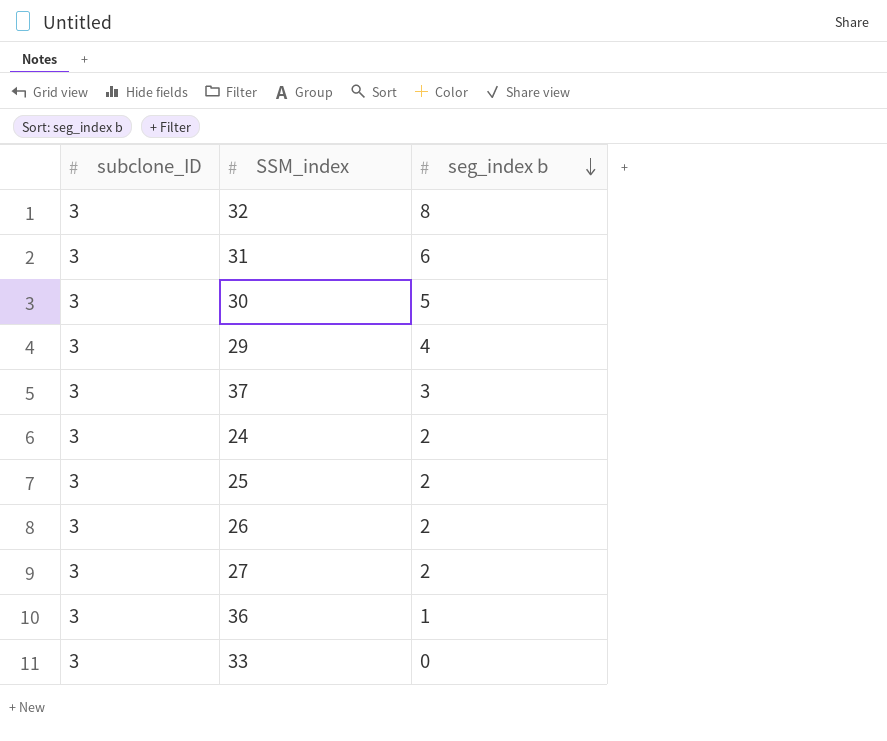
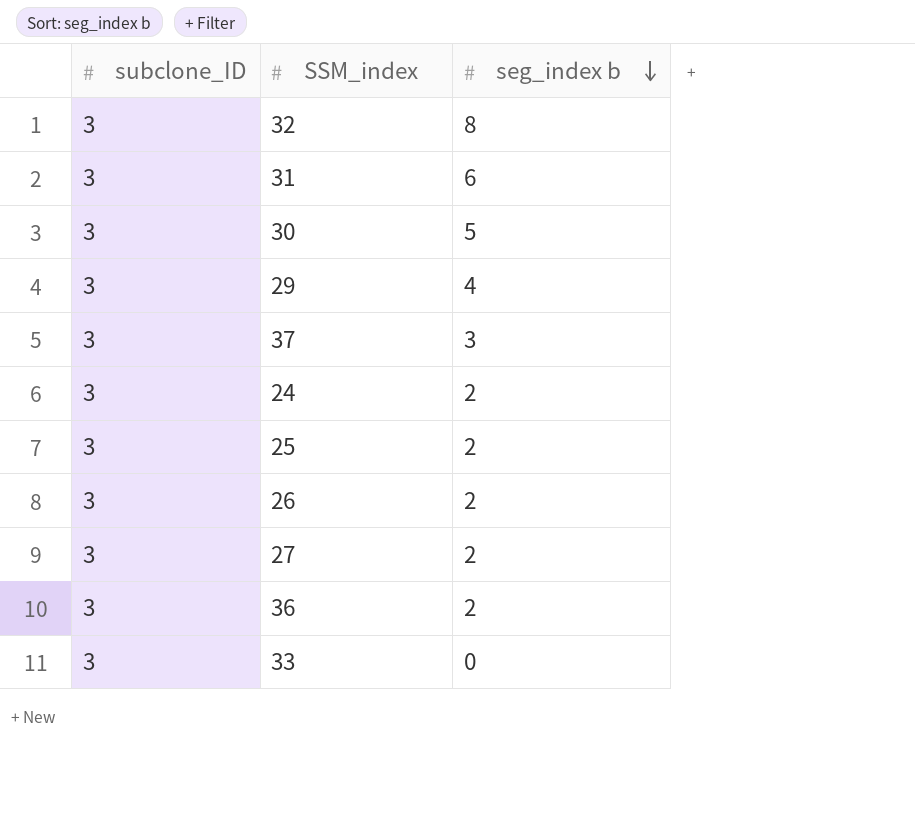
36 | seg_index b: 1 -> 2

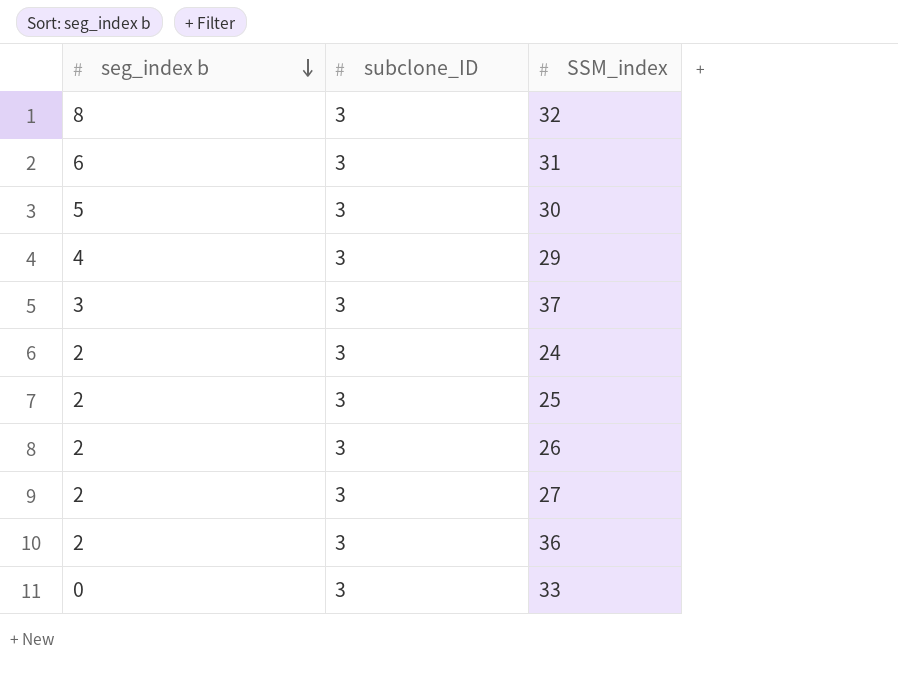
column seg_index b | position: 3 -> 1

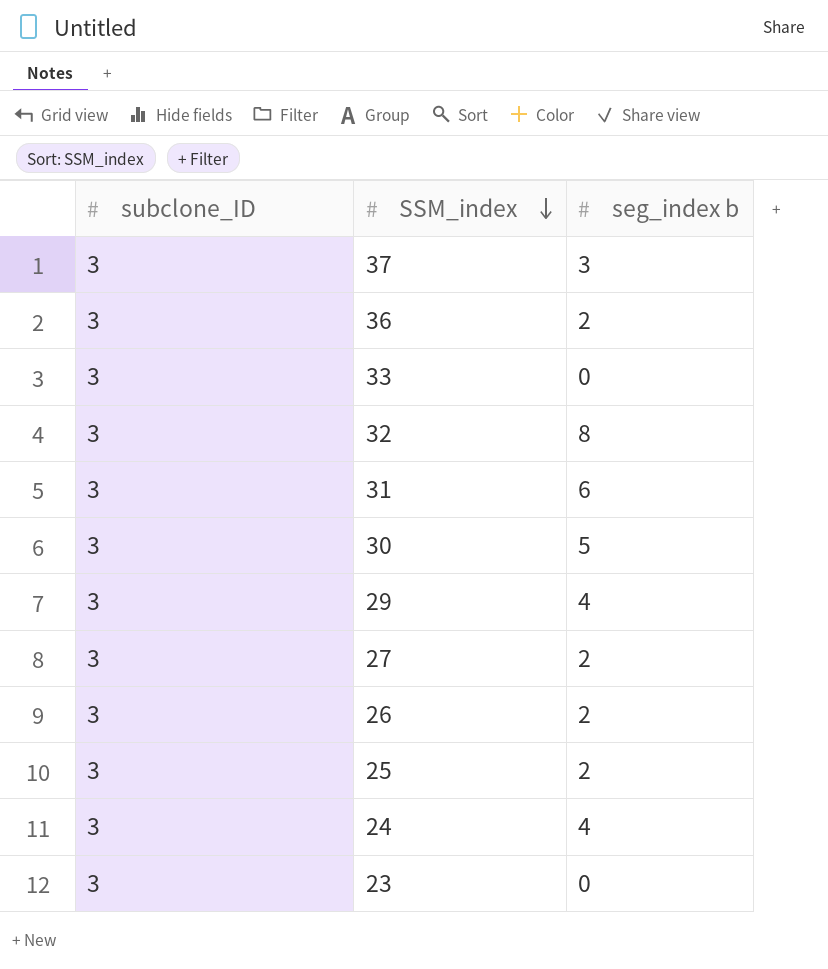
row order: seg_index b descending -> SSM_index descending
column seg_index b | position: 1 -> 3
24 | seg_index b: 2 -> 4
row 23: none -> 3 | 0

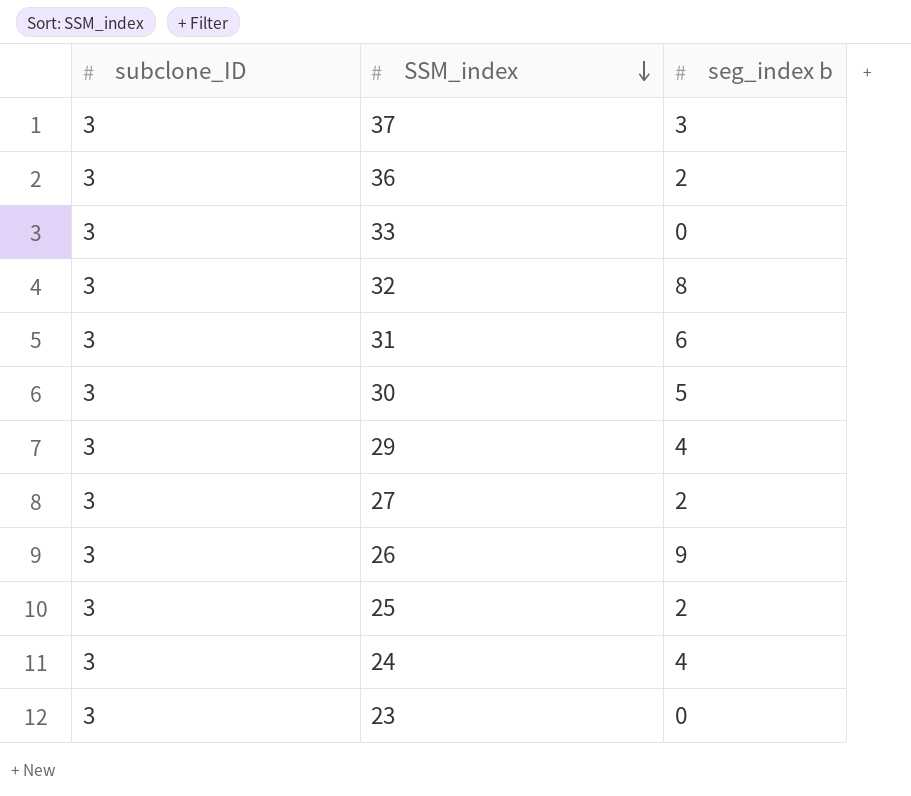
26 | seg_index b: 2 -> 9

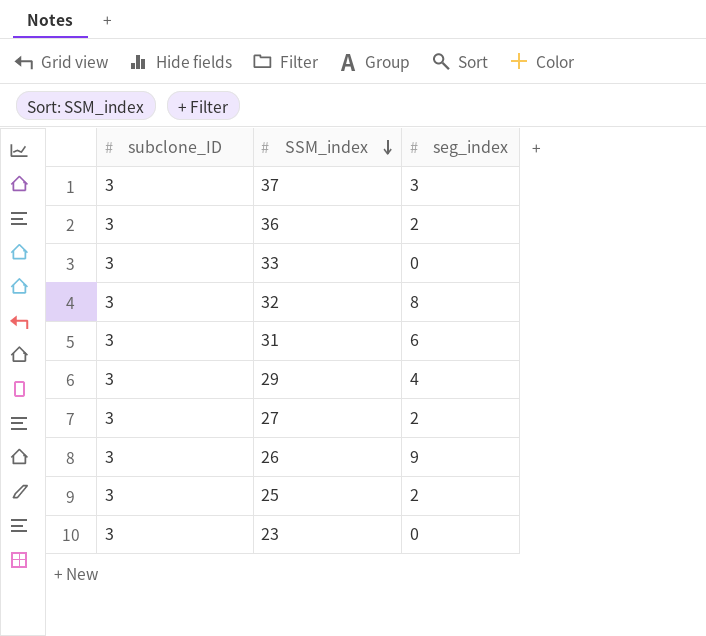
column name: seg_index b -> seg_index
row 30: 3 | 5 -> none
row 24: 3 | 4 -> none

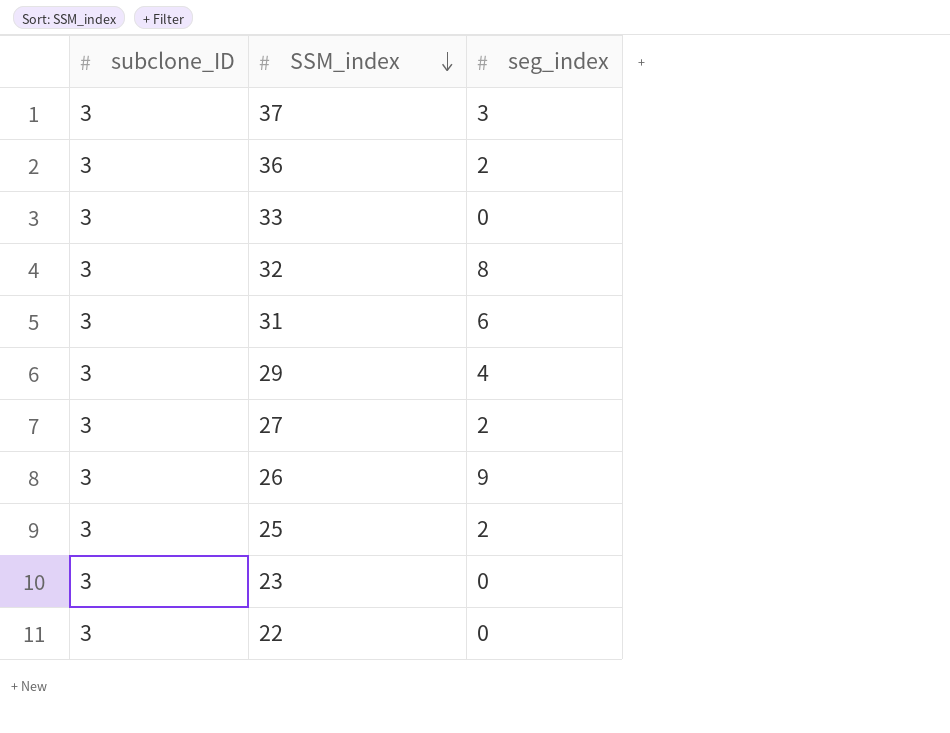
row 22: none -> 3 | 0

